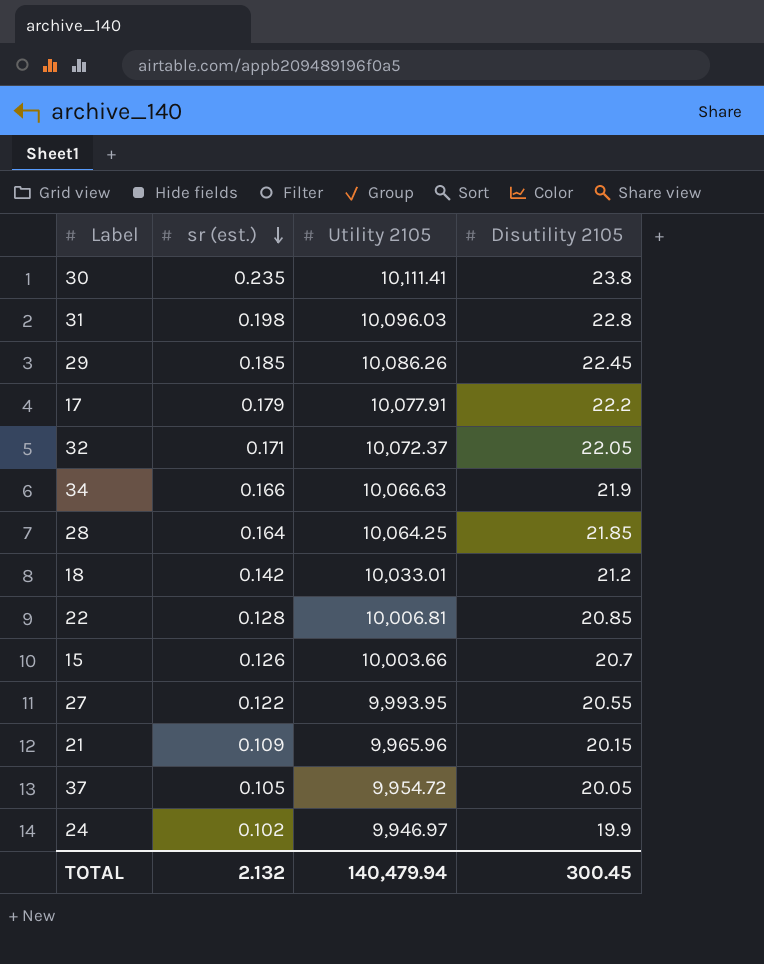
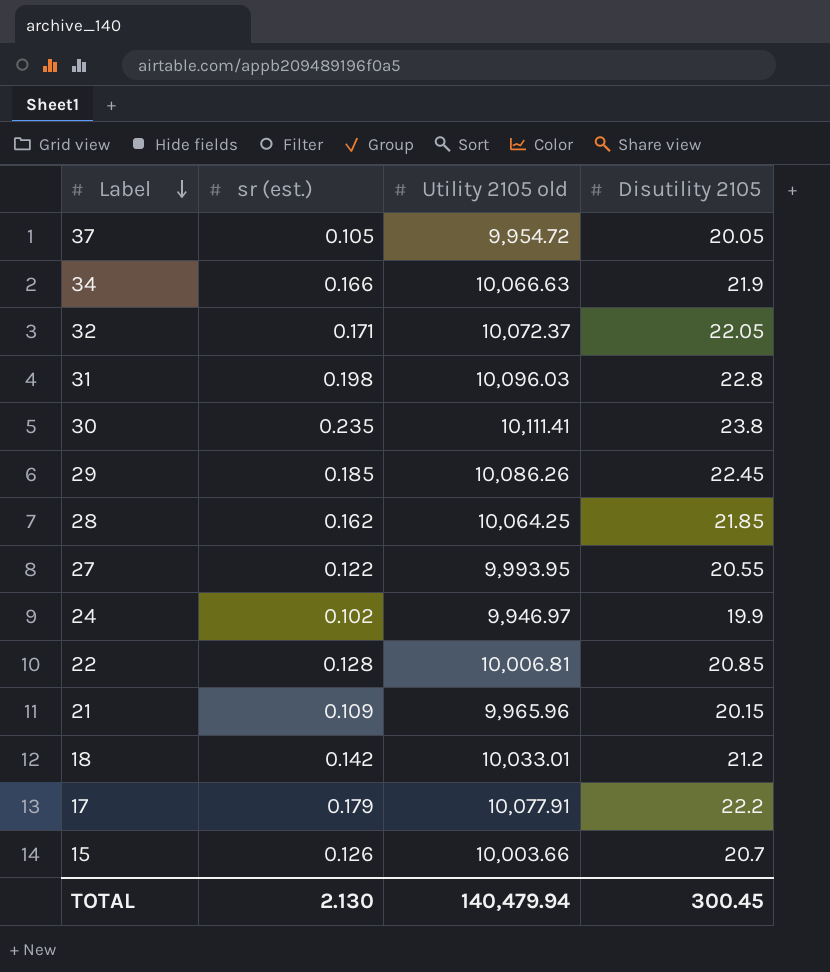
row order: sr (est.) descending -> Label descending
column name: Utility 2105 -> Utility 2105 old
28 | sr (est.): 0.164 -> 0.162
TOTAL | sr (est.): 2.132 -> 2.130

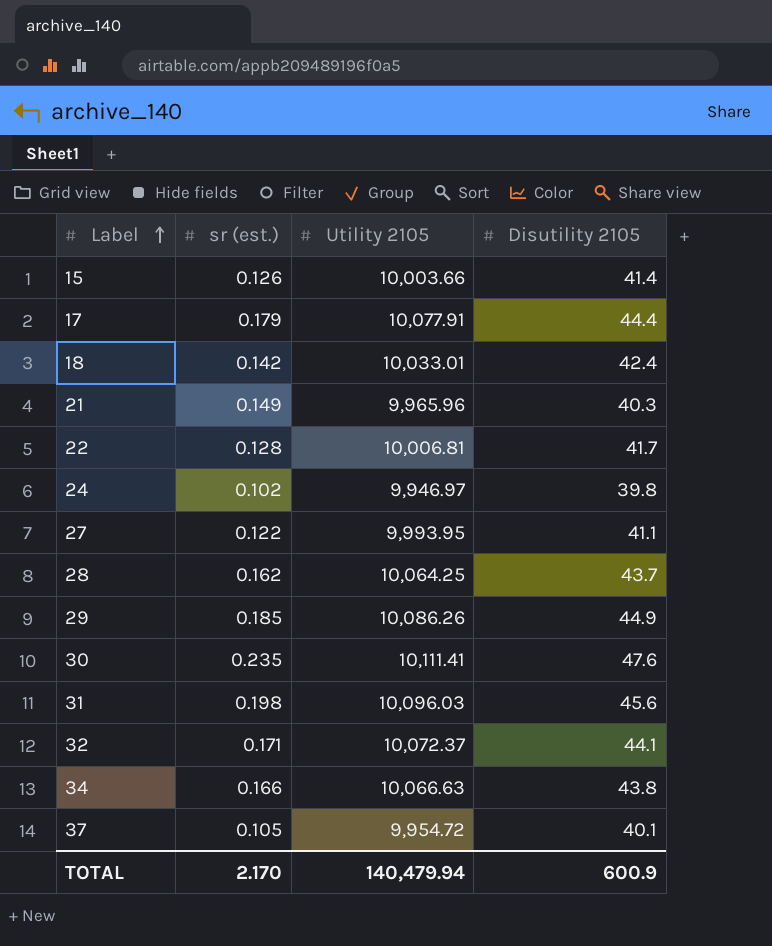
row order: Label descending -> Label ascending
column name: Utility 2105 old -> Utility 2105
15 | Disutility 2105: 20.7 -> 41.4
17 | Disutility 2105: 22.2 -> 44.4
18 | Disutility 2105: 21.2 -> 42.4
21 | sr (est.): 0.109 -> 0.149
21 | Disutility 2105: 20.15 -> 40.3
22 | Disutility 2105: 20.85 -> 41.7
24 | Disutility 2105: 19.9 -> 39.8
27 | Disutility 2105: 20.55 -> 41.1
28 | Disutility 2105: 21.85 -> 43.7
29 | Disutility 2105: 22.45 -> 44.9
30 | Disutility 2105: 23.8 -> 47.6
31 | Disutility 2105: 22.8 -> 45.6
32 | Disutility 2105: 22.05 -> 44.1
34 | Disutility 2105: 21.9 -> 43.8
37 | Disutility 2105: 20.05 -> 40.1
TOTAL | sr (est.): 2.130 -> 2.170
TOTAL | Disutility 2105: 300.45 -> 600.9

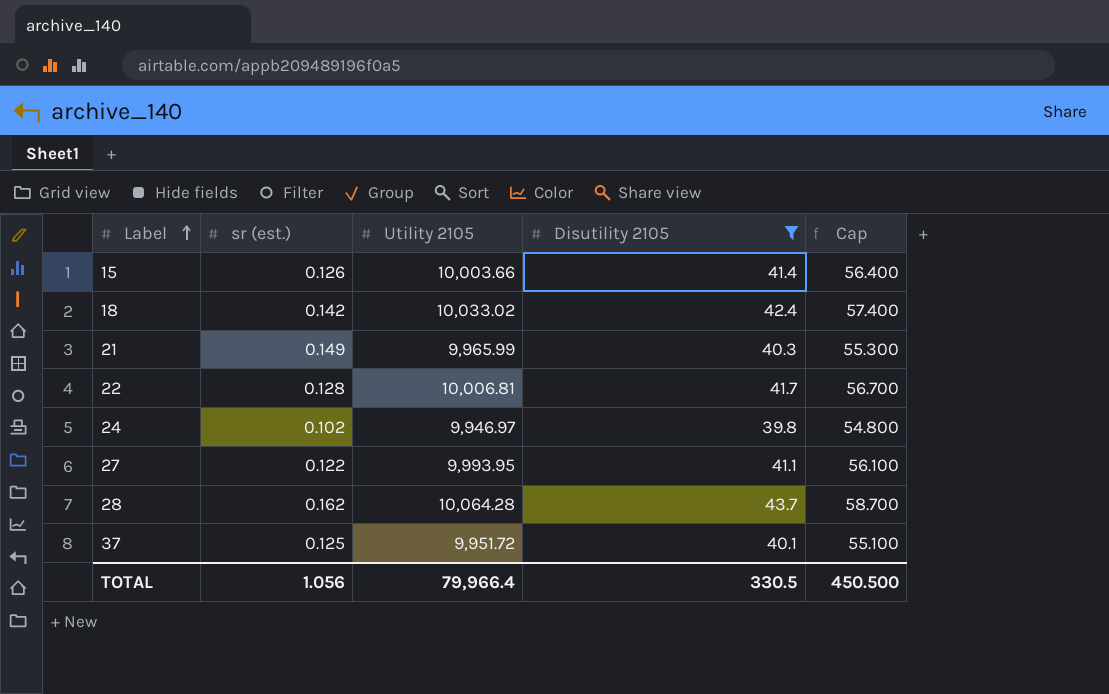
filter: none -> Disutility 2105 <= 43.7
column Cap | formula: none -> [Disutility 2105] + 15
18 | Utility 2105: 10,033.01 -> 10,033.02
21 | Utility 2105: 9,965.96 -> 9,965.99
28 | Utility 2105: 10,064.25 -> 10,064.28
37 | sr (est.): 0.105 -> 0.125
37 | Utility 2105: 9,954.72 -> 9,951.72
TOTAL | sr (est.): 2.170 -> 1.056
TOTAL | Utility 2105: 140,479.94 -> 79,966.4
TOTAL | Disutility 2105: 600.9 -> 330.5

